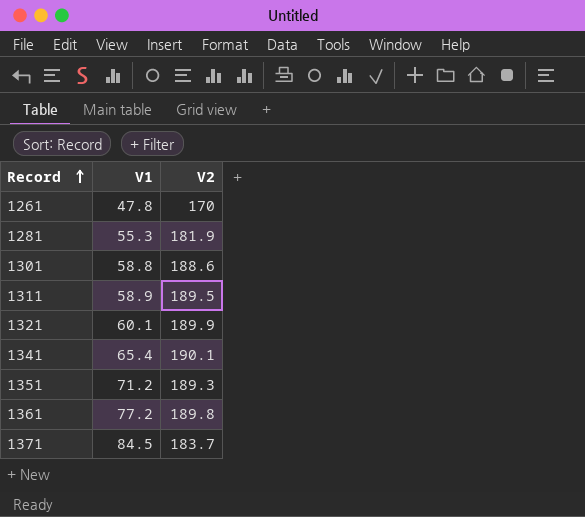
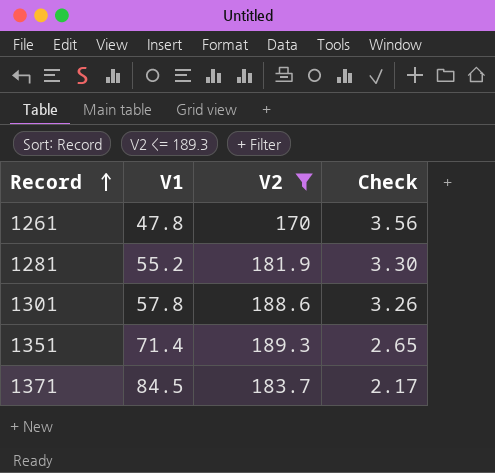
filter: none -> V2 <= 189.3
column Check | formula: none -> [V2] / [V1]
1281 | V1: 55.3 -> 55.2
1301 | V1: 58.8 -> 57.8
1351 | V1: 71.2 -> 71.4

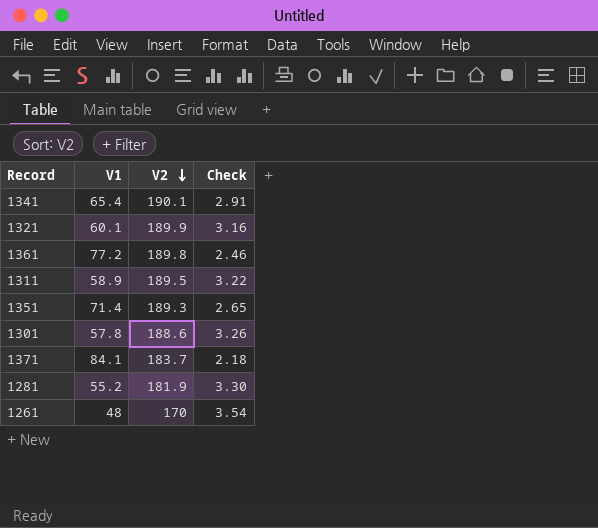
filter: V2 <= 189.3 -> none
row order: Record ascending -> V2 descending
1371 | V1: 84.5 -> 84.1
1371 | Check: 2.17 -> 2.18
1261 | V1: 47.8 -> 48
1261 | Check: 3.56 -> 3.54

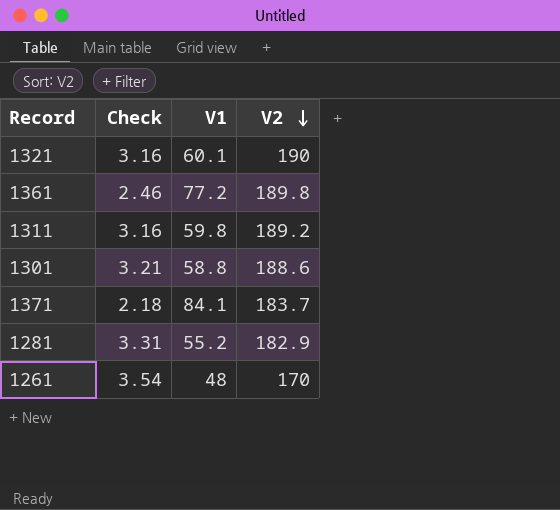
column Check | position: 4 -> 2
row 1341: 65.4 | 190.1 | 2.91 -> none
row 1351: 71.4 | 189.3 | 2.65 -> none
1321 | V2: 189.9 -> 190
1311 | Check: 3.22 -> 3.16
1311 | V1: 58.9 -> 59.8
1311 | V2: 189.5 -> 189.2
1301 | Check: 3.26 -> 3.21
1301 | V1: 57.8 -> 58.8
1281 | Check: 3.30 -> 3.31
1281 | V2: 181.9 -> 182.9

